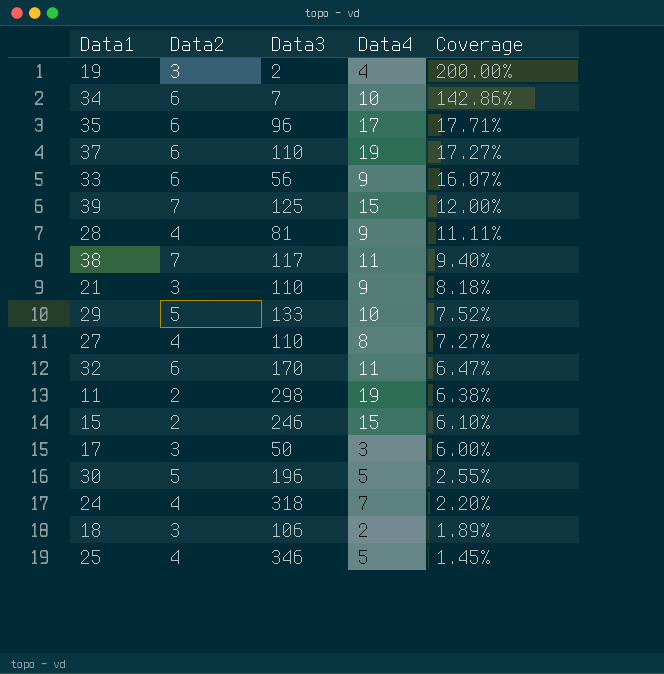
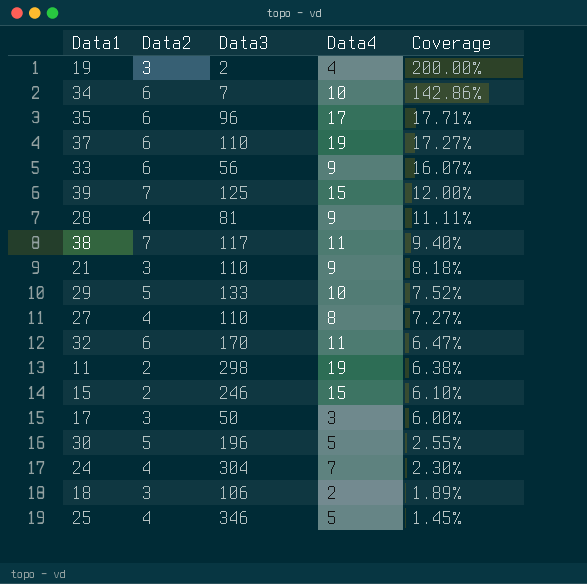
24 | Data3: 318 -> 304
24 | Coverage: 2.20% -> 2.30%

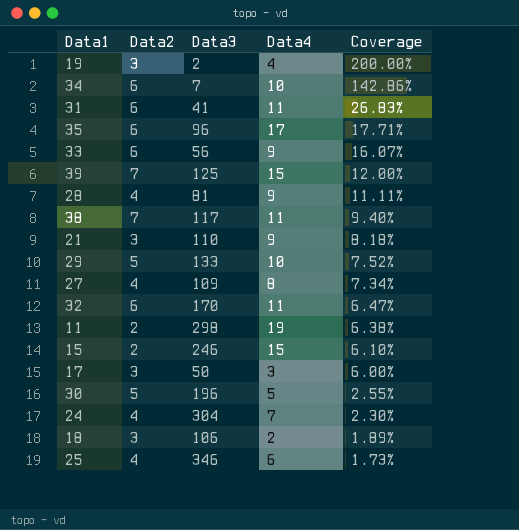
row 37: 6 | 110 | 19 | 17.27% -> none
row 31: none -> 6 | 41 | 11 | 26.83%
27 | Data3: 110 -> 109
27 | Coverage: 7.27% -> 7.34%
25 | Data4: 5 -> 6
25 | Coverage: 1.45% -> 1.73%

